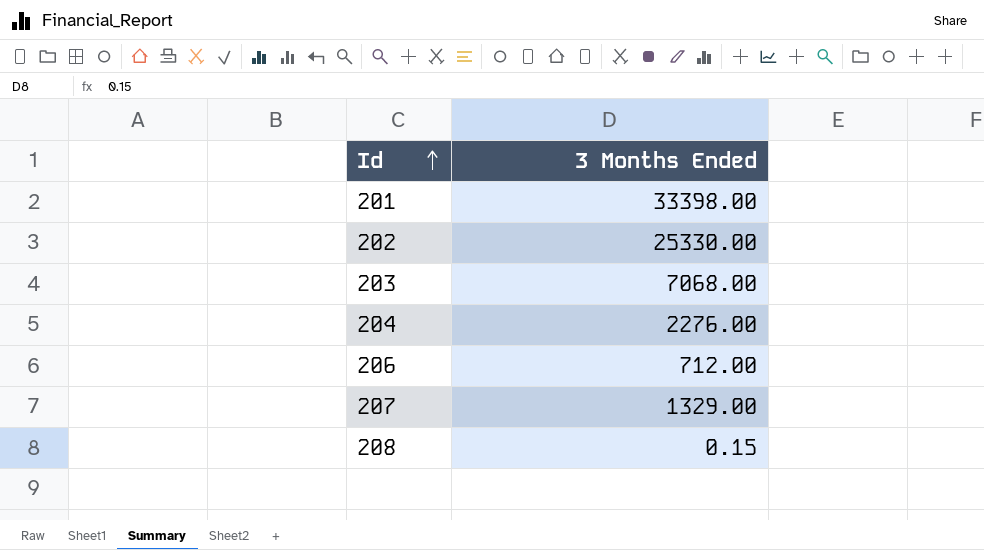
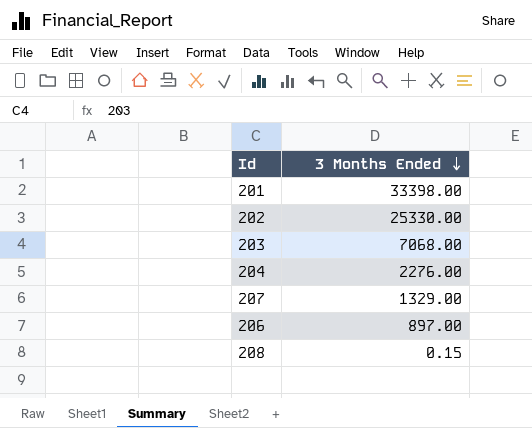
row order: Id ascending -> 3 Months Ended descending
206 | 3 Months Ended: 712.00 -> 897.00

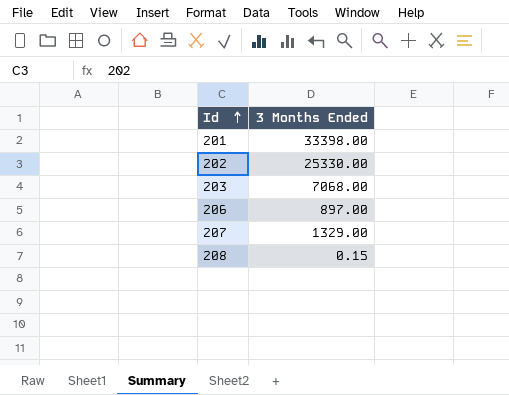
row order: 3 Months Ended descending -> Id ascending
row 204: 2276.00 -> none

